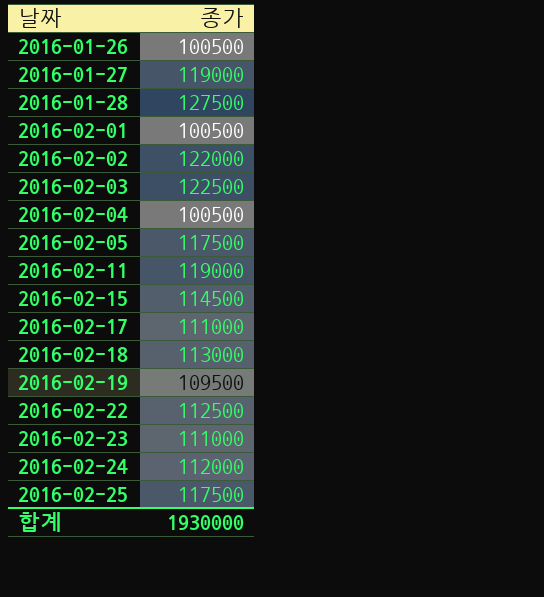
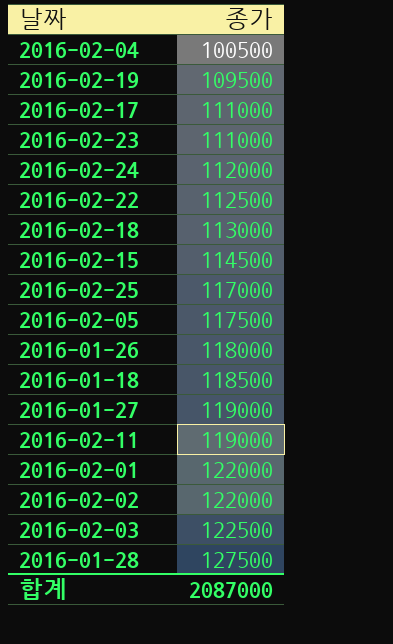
row order: 날짜 ascending -> 종가 ascending
2016-02-25 | 종가: 117500 -> 117000
2016-01-26 | 종가: 100500 -> 118000
row 2016-01-18: none -> 118500
2016-02-01 | 종가: 100500 -> 122000
합계 | 종가: 1930000 -> 2087000

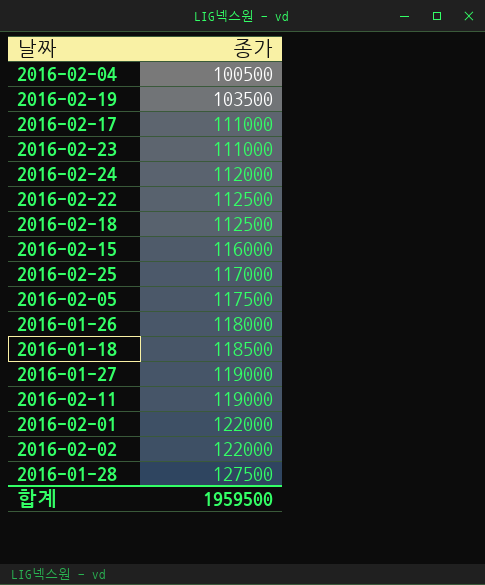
row 2016-02-03: 122500 -> none
2016-02-19 | 종가: 109500 -> 103500
2016-02-18 | 종가: 113000 -> 112500
2016-02-15 | 종가: 114500 -> 116000
합계 | 종가: 2087000 -> 1959500

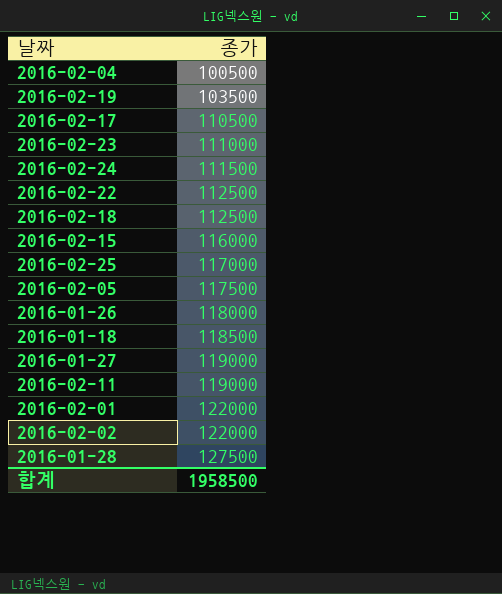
2016-02-17 | 종가: 111000 -> 110500
2016-02-24 | 종가: 112000 -> 111500
합계 | 종가: 1959500 -> 1958500

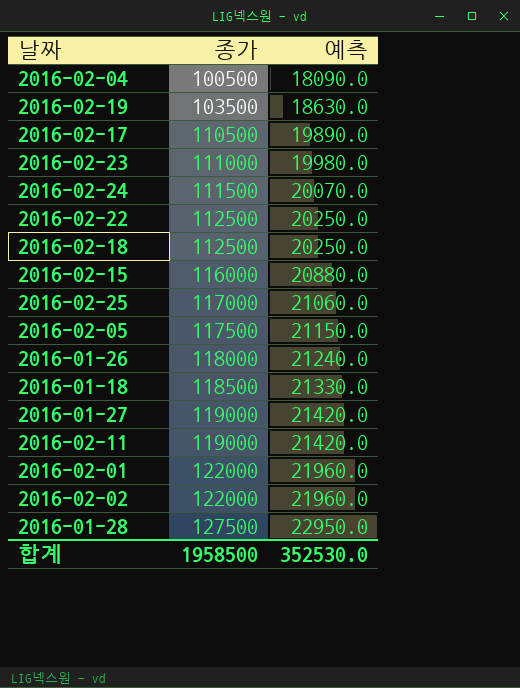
column 예측 | formula: none -> [종가] * 0.18

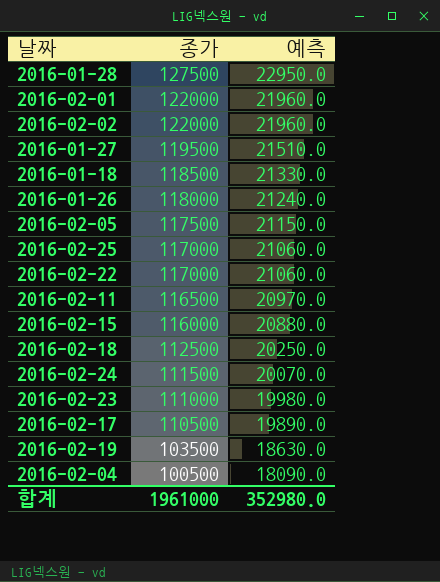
row order: 종가 ascending -> 종가 descending
2016-01-27 | 종가: 119000 -> 119500
2016-01-27 | 예측: 21420.0 -> 21510.0
2016-02-22 | 종가: 112500 -> 117000
2016-02-22 | 예측: 20250.0 -> 21060.0
2016-02-11 | 종가: 119000 -> 116500
2016-02-11 | 예측: 21420.0 -> 20970.0
합계 | 종가: 1958500 -> 1961000
합계 | 예측: 352530.0 -> 352980.0

